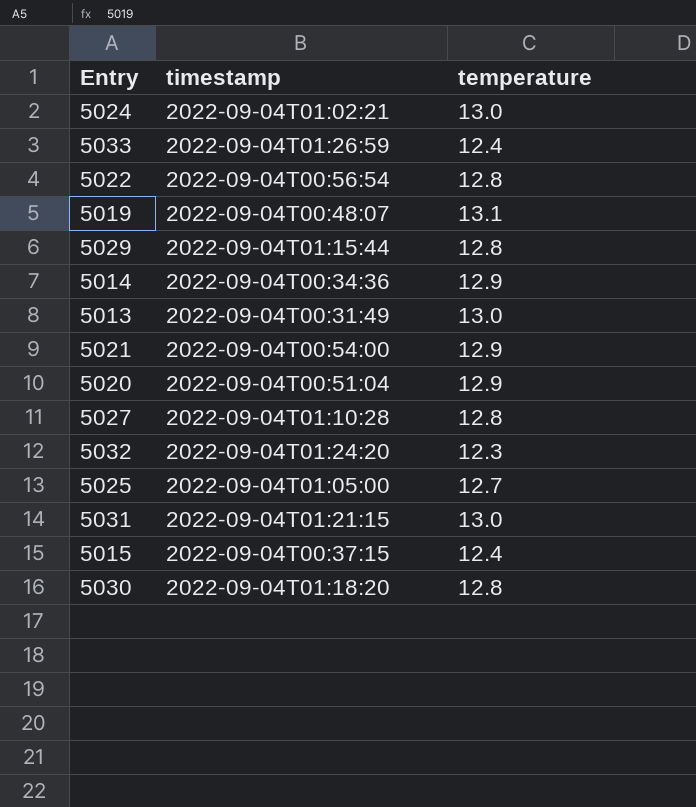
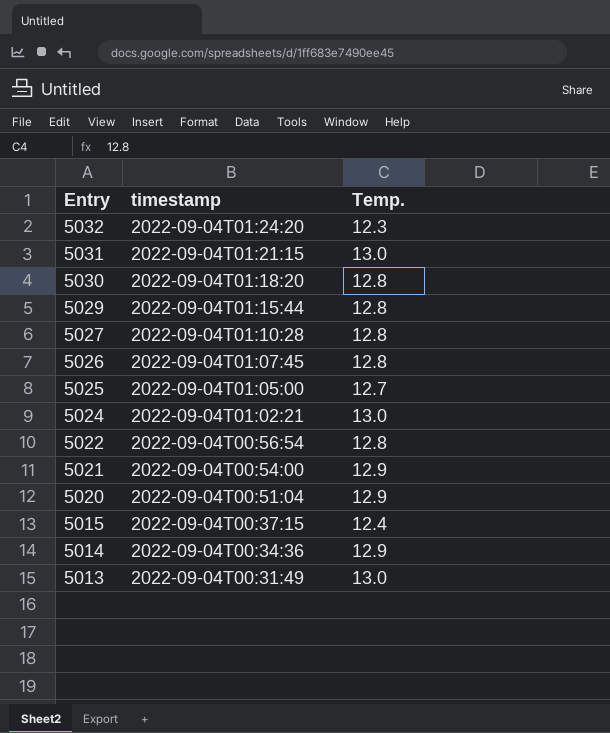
row order: none -> Entry descending
column name: temperature -> Temp.
row 5033: 2022-09-04T01:26:59 | 12.4 -> none
row 5019: 2022-09-04T00:48:07 | 13.1 -> none
row 5026: none -> 2022-09-04T01:07:45 | 12.8

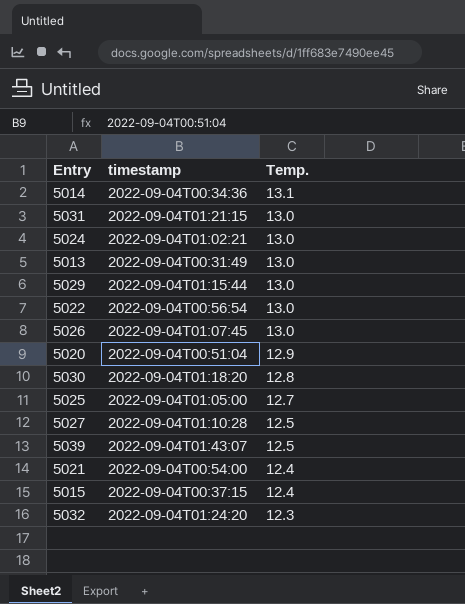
row order: Entry descending -> Temp. descending
5014 | Temp.: 12.9 -> 13.1
5029 | Temp.: 12.8 -> 13.0
5022 | Temp.: 12.8 -> 13.0
5026 | Temp.: 12.8 -> 13.0
5027 | Temp.: 12.8 -> 12.5
row 5039: none -> 2022-09-04T01:43:07 | 12.5
5021 | Temp.: 12.9 -> 12.4

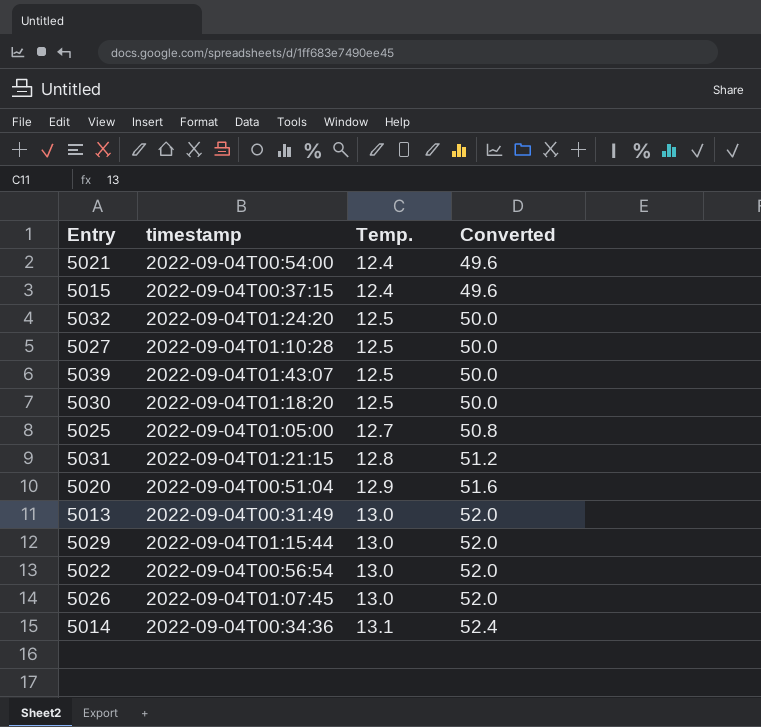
row order: Temp. descending -> Temp. ascending
column Converted | formula: none -> [Temp.] * 4
row 5024: 2022-09-04T01:02:21 | 13.0 -> none
5032 | Temp.: 12.3 -> 12.5
5030 | Temp.: 12.8 -> 12.5
5031 | Temp.: 13.0 -> 12.8

